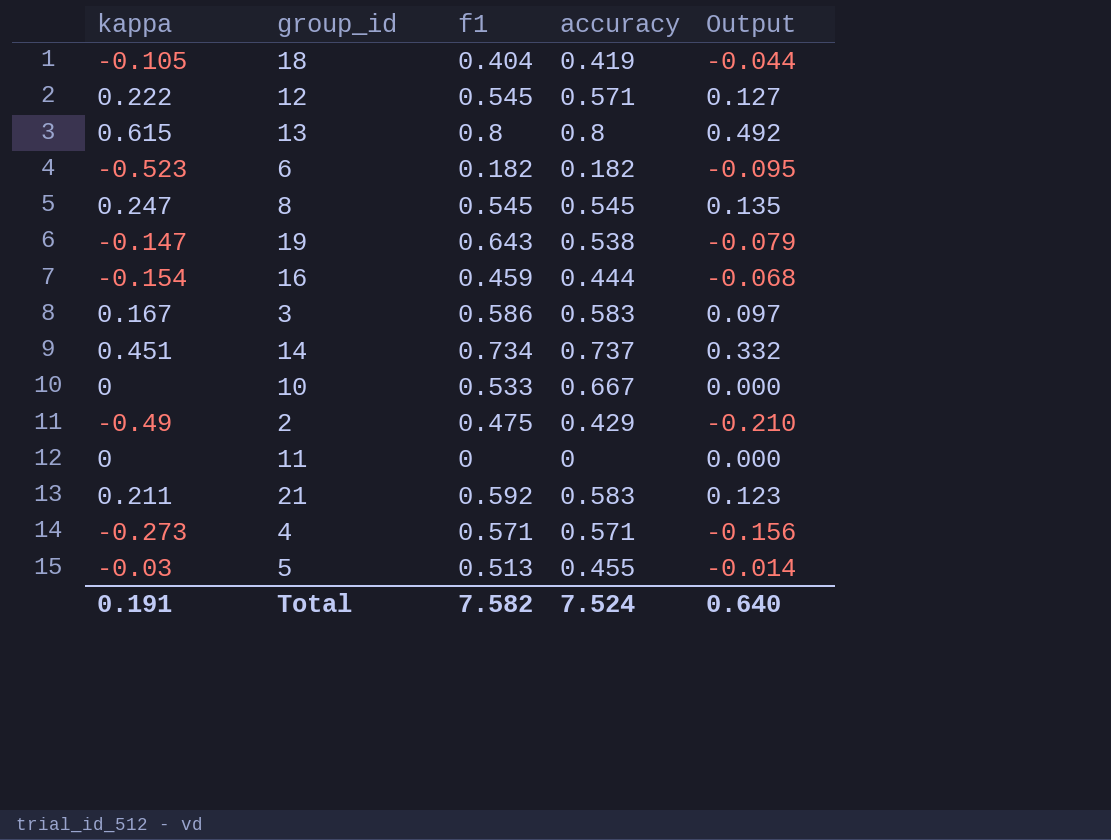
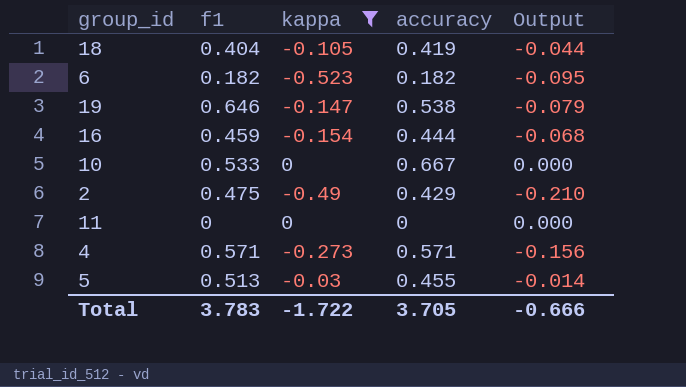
filter: none -> kappa <= 0
column kappa | position: 1 -> 3
19 | f1: 0.643 -> 0.646
Total | f1: 7.582 -> 3.783
Total | kappa: 0.191 -> -1.722
Total | accuracy: 7.524 -> 3.705
Total | Output: 0.640 -> -0.666

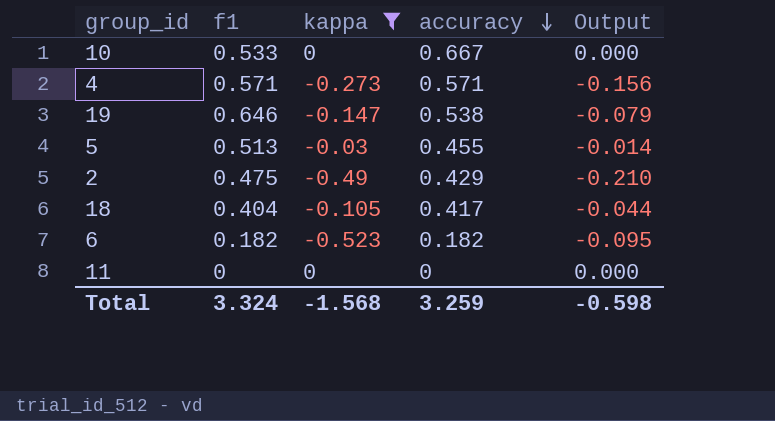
row order: none -> accuracy descending
row 16: 0.459 | -0.154 | 0.444 | -0.068 -> none
18 | accuracy: 0.419 -> 0.417
Total | f1: 3.783 -> 3.324
Total | kappa: -1.722 -> -1.568
Total | accuracy: 3.705 -> 3.259
Total | Output: -0.666 -> -0.598

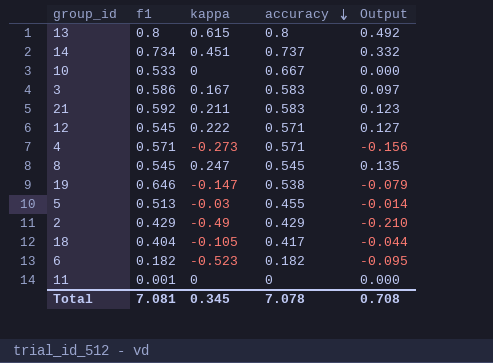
filter: kappa <= 0 -> none
2 | f1: 0.475 -> 0.429
11 | f1: 0 -> 0.001
Total | f1: 3.324 -> 7.081
Total | kappa: -1.568 -> 0.345
Total | accuracy: 3.259 -> 7.078
Total | Output: -0.598 -> 0.708

